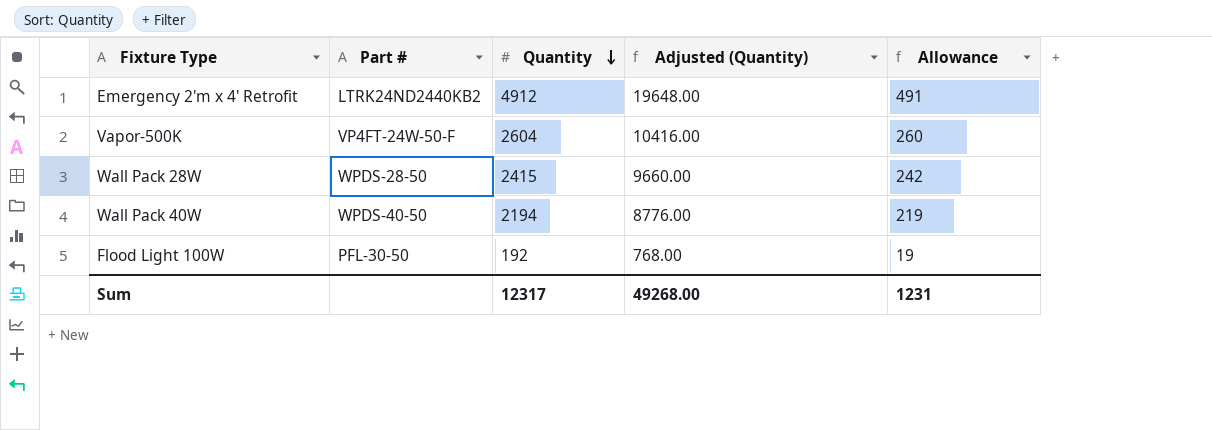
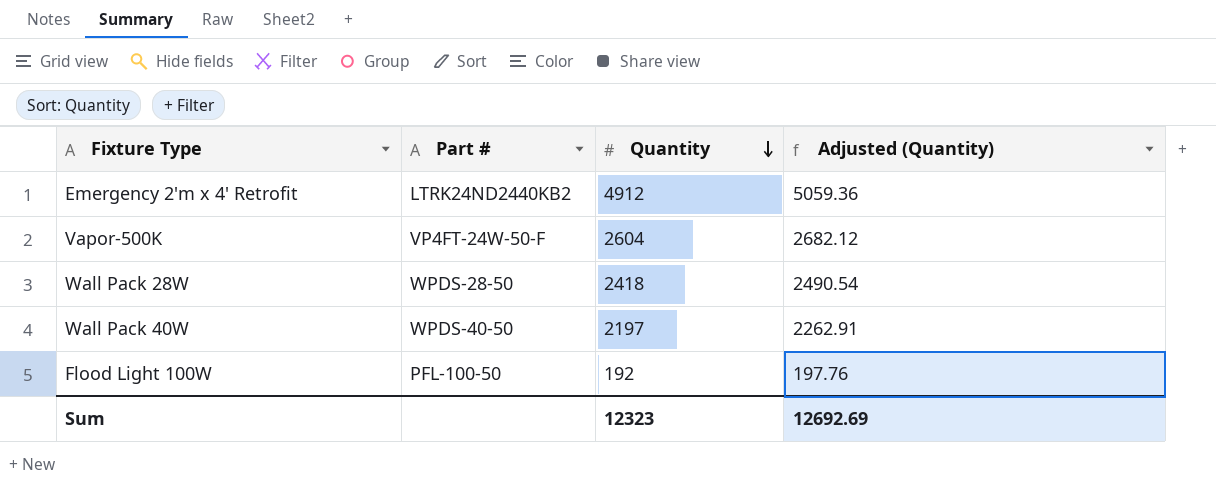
column Allowance | formula: [Quantity] * 0.1 -> none
column Adjusted (Quantity) | formula: [Quantity] * 4 -> [Quantity] * 1.03
Wall Pack 28W | Quantity: 2415 -> 2418
Wall Pack 40W | Quantity: 2194 -> 2197
Flood Light 100W | Part #: PFL-30-50 -> PFL-100-50
Sum | Quantity: 12317 -> 12323
Sum | Adjusted (Quantity): 49268.00 -> 12692.69

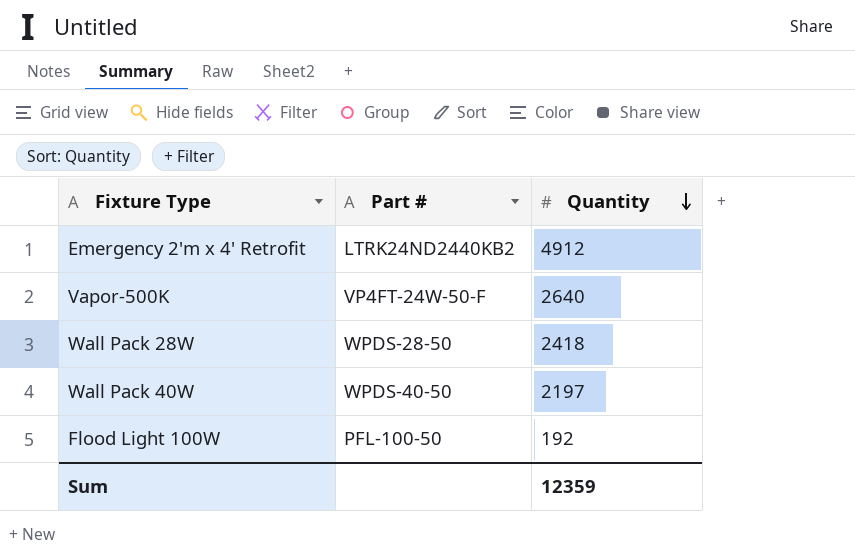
column Adjusted (Quantity) | formula: [Quantity] * 1.03 -> none
Vapor-500K | Quantity: 2604 -> 2640
Sum | Quantity: 12323 -> 12359

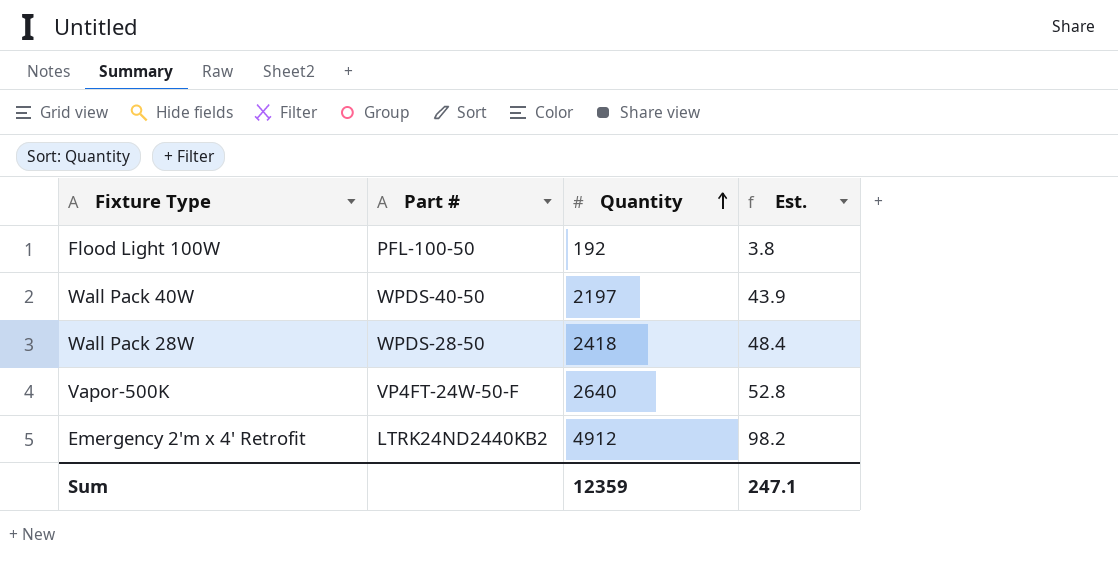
row order: Quantity descending -> Quantity ascending
column Est. | formula: none -> [Quantity] * 0.02

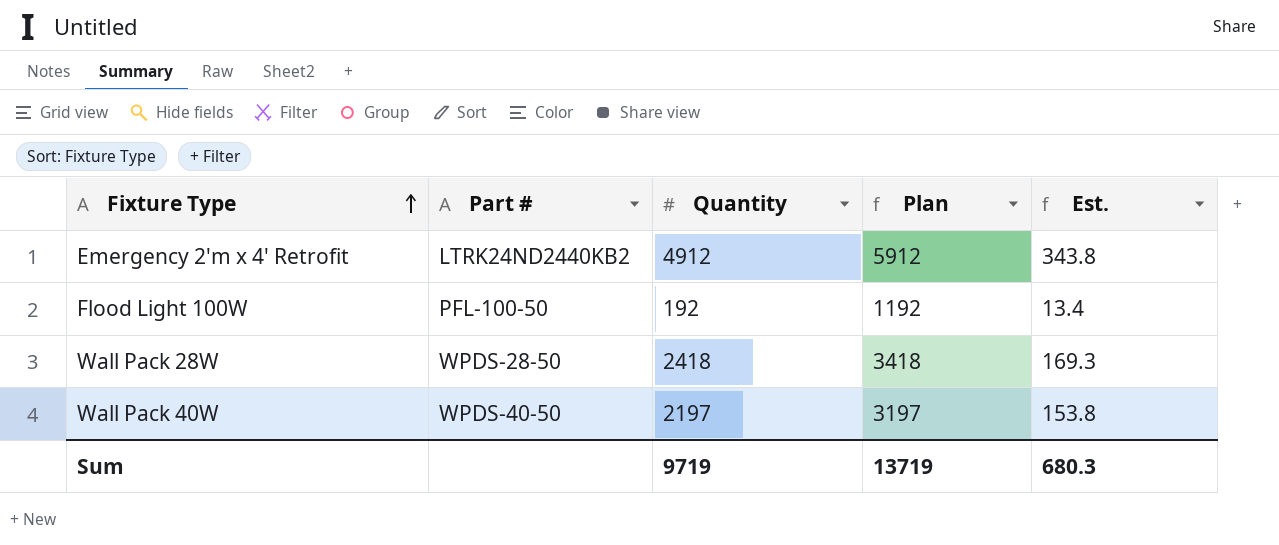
row order: Quantity ascending -> Fixture Type ascending
column Plan | formula: none -> [Quantity] + 1000
column Est. | formula: [Quantity] * 0.02 -> [Quantity] * 0.07
row Vapor-500K: VP4FT-24W-50-F | 2640 | 52.8 -> none
Sum | Quantity: 12359 -> 9719
Sum | Est.: 247.1 -> 680.3

